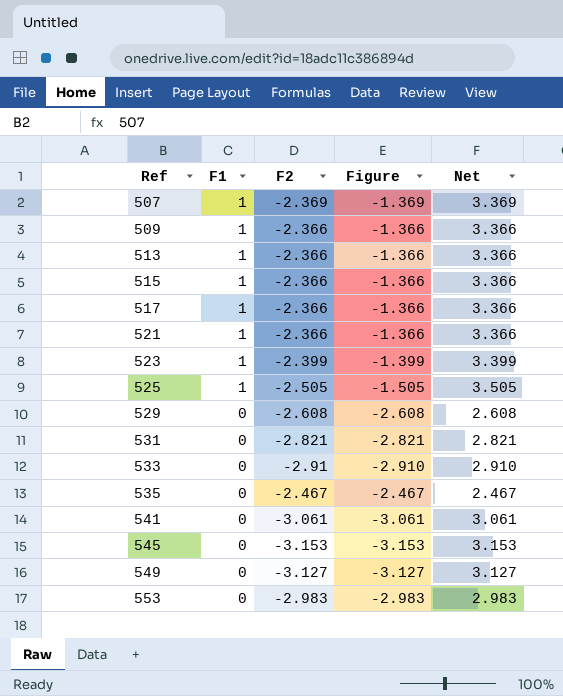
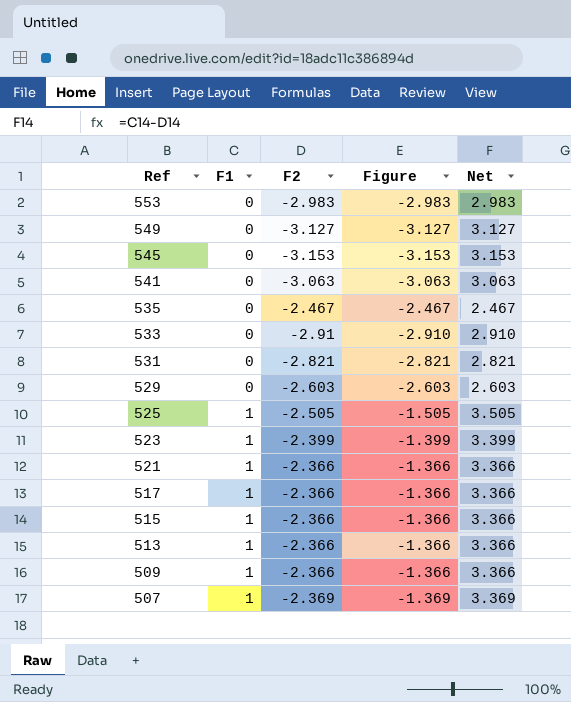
row order: Ref ascending -> Ref descending
541 | F2: -3.061 -> -3.063
541 | Figure: -3.061 -> -3.063
541 | Net: 3.061 -> 3.063
529 | F2: -2.608 -> -2.603
529 | Figure: -2.608 -> -2.603
529 | Net: 2.608 -> 2.603

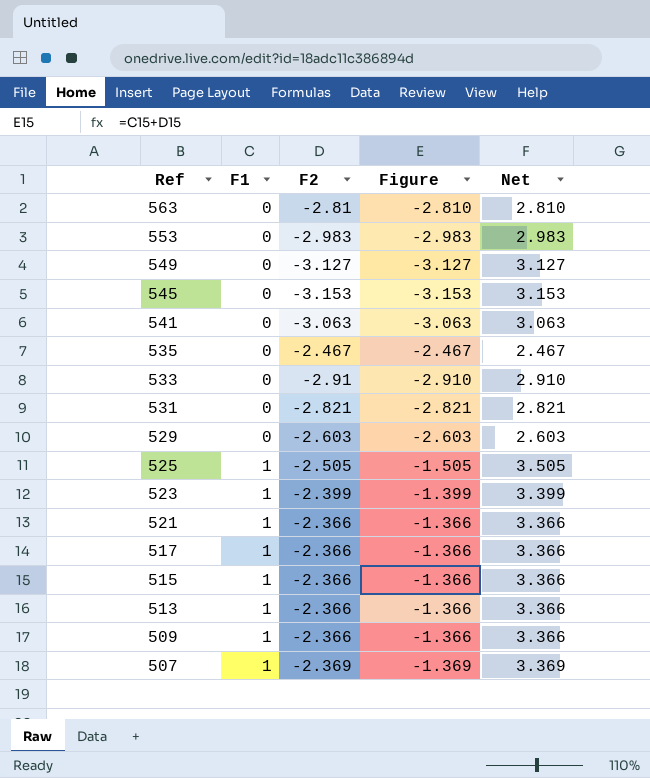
row 563: none -> 0 | -2.81 | -2.810 | 2.810

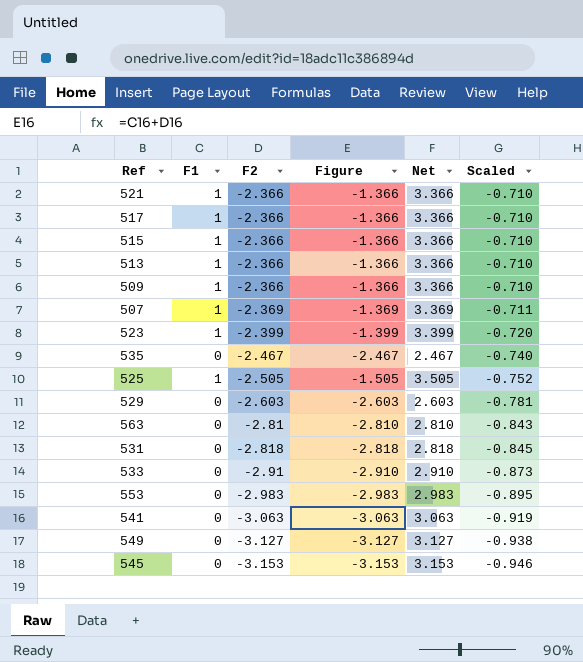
row order: Ref descending -> F2 descending
column Scaled | formula: none -> [F2] * 0.3
531 | F2: -2.821 -> -2.818
531 | Figure: -2.821 -> -2.818
531 | Net: 2.821 -> 2.818

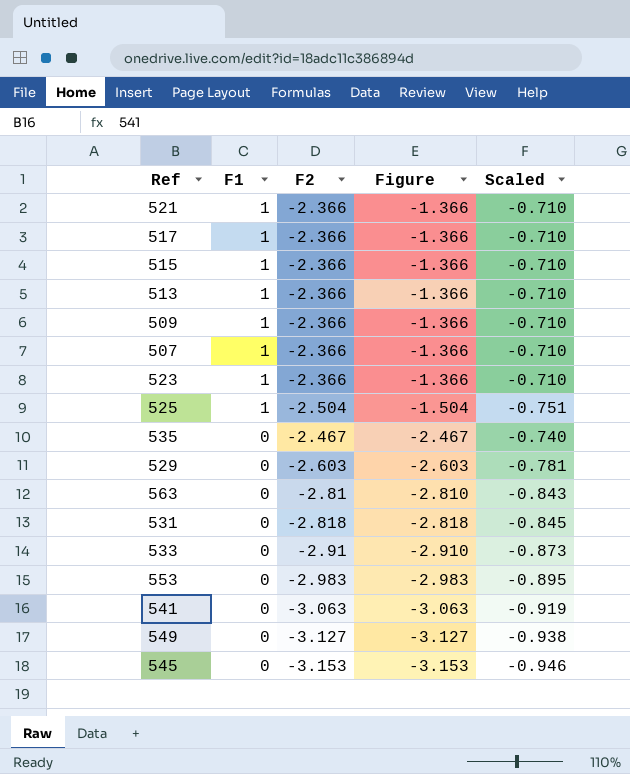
row order: F2 descending -> F1 descending
column Net | formula: [F1] - [F2] -> none
507 | F2: -2.369 -> -2.366
507 | Figure: -1.369 -> -1.366
507 | Scaled: -0.711 -> -0.710
523 | F2: -2.399 -> -2.366
523 | Figure: -1.399 -> -1.366
523 | Scaled: -0.720 -> -0.710
525 | F2: -2.505 -> -2.504
525 | Figure: -1.505 -> -1.504
525 | Scaled: -0.752 -> -0.751

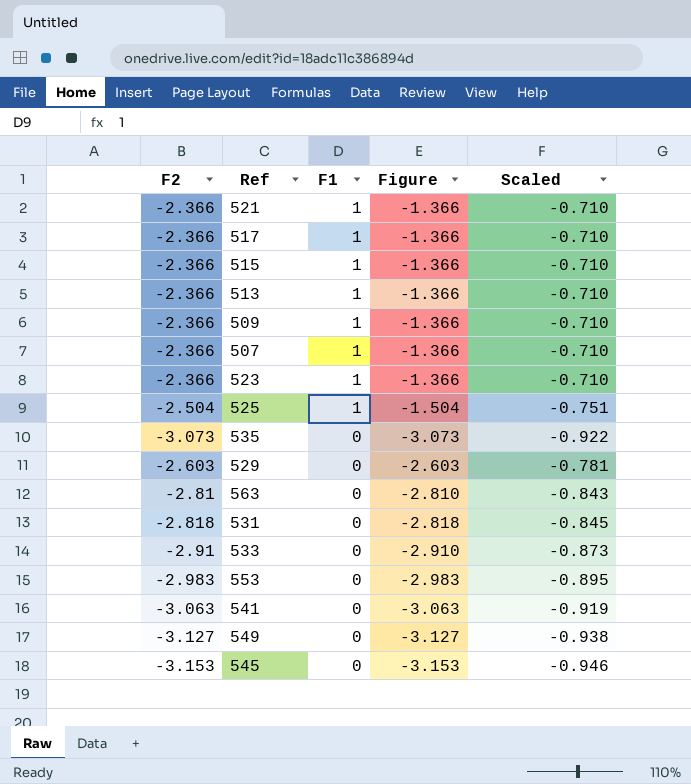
column F2 | position: 3 -> 1
535 | F2: -2.467 -> -3.073
535 | Figure: -2.467 -> -3.073
535 | Scaled: -0.740 -> -0.922

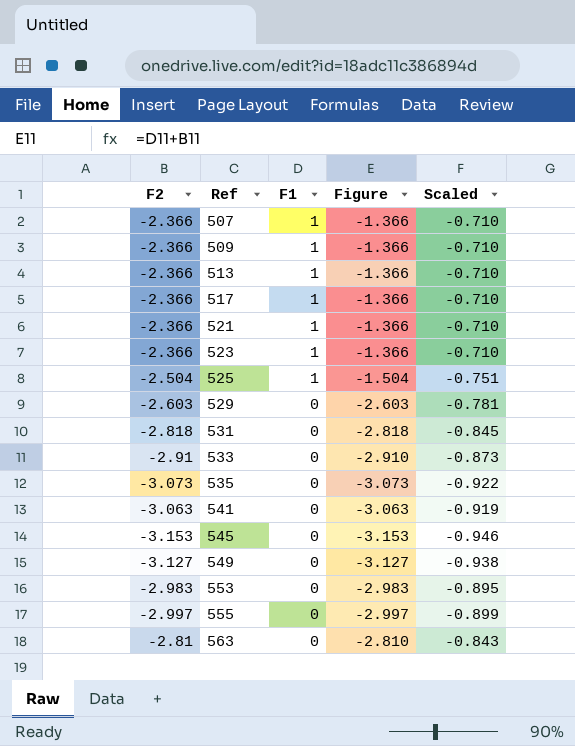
row order: F1 descending -> Ref ascending
row 515: -2.366 | 1 | -1.366 | -0.710 -> none
row 555: none -> -2.997 | 0 | -2.997 | -0.899

